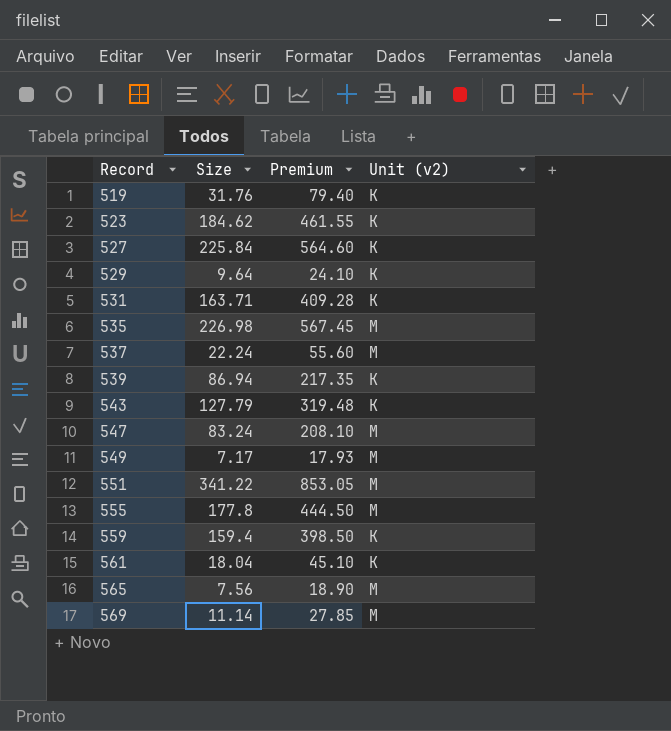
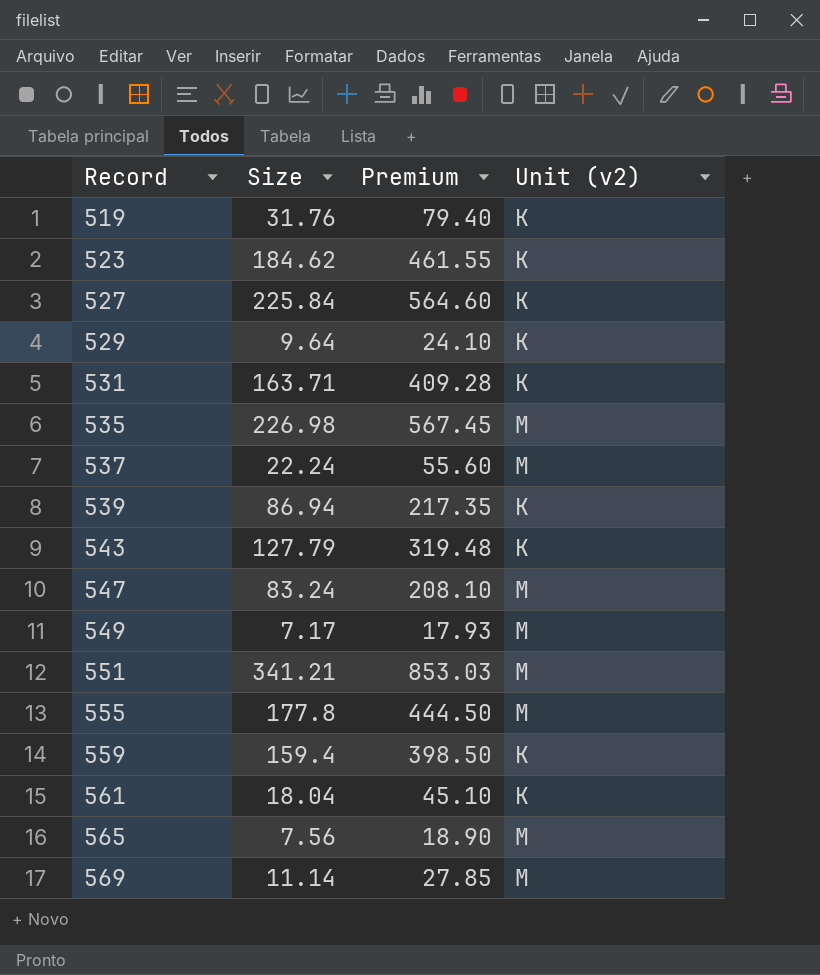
551 | Size: 341.22 -> 341.21
551 | Premium: 853.05 -> 853.03

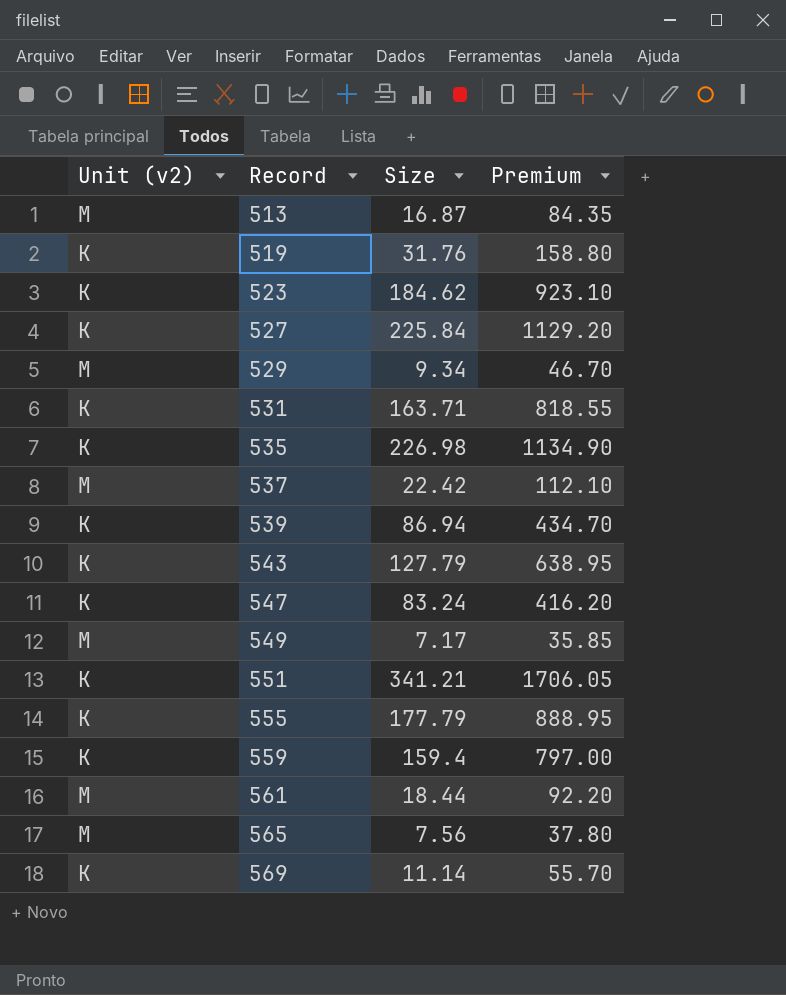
column Unit (v2) | position: 4 -> 1
column Premium | formula: [Size] * 2.5 -> [Size] * 5
row 513: none -> M | 16.87 | 84.35
529 | Unit (v2): K -> M
529 | Size: 9.64 -> 9.34
535 | Unit (v2): M -> K
537 | Size: 22.24 -> 22.42
547 | Unit (v2): M -> K
551 | Unit (v2): M -> K
555 | Unit (v2): M -> K
555 | Size: 177.8 -> 177.79
561 | Unit (v2): K -> M
561 | Size: 18.04 -> 18.44
569 | Unit (v2): M -> K

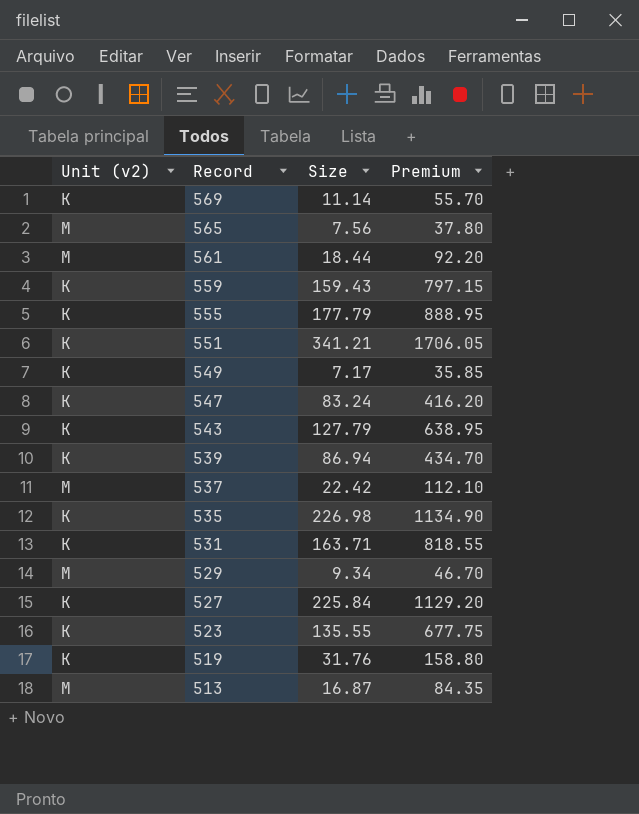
row order: Record ascending -> Record descending
559 | Size: 159.4 -> 159.43
559 | Premium: 797.00 -> 797.15
549 | Unit (v2): M -> K
523 | Size: 184.62 -> 135.55
523 | Premium: 923.10 -> 677.75

